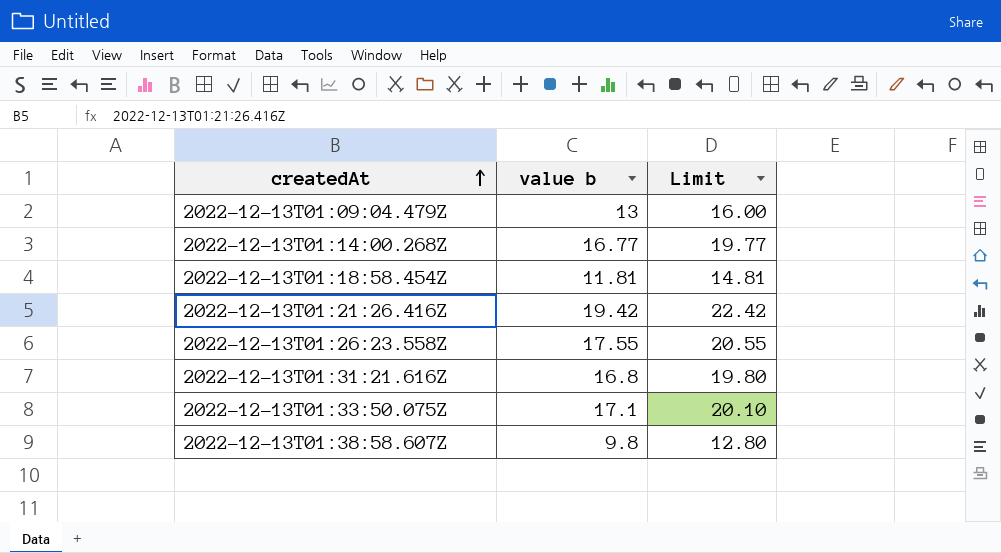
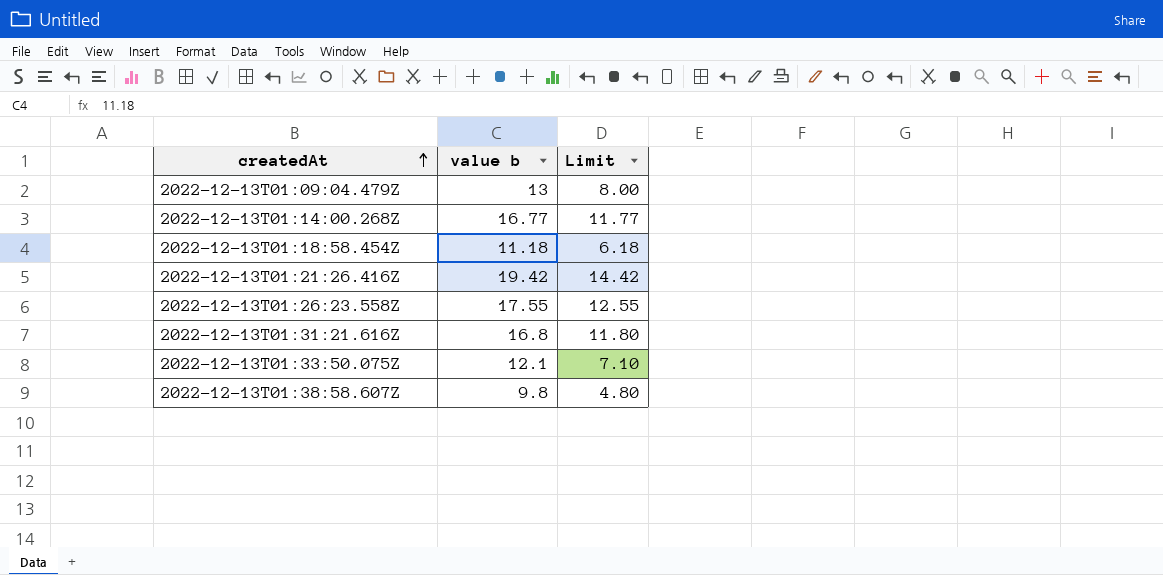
column Limit | formula: [value b] + 3 -> [value b] - 5
2022-12-13T01:18:58.454Z | value b: 11.81 -> 11.18
2022-12-13T01:33:50.075Z | value b: 17.1 -> 12.1

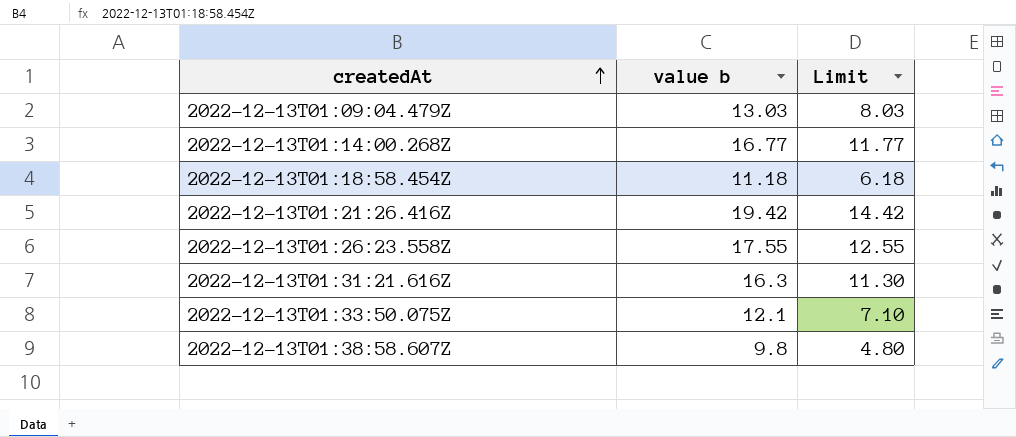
2022-12-13T01:09:04.479Z | value b: 13 -> 13.03
2022-12-13T01:09:04.479Z | Limit: 8.00 -> 8.03
2022-12-13T01:31:21.616Z | value b: 16.8 -> 16.3
2022-12-13T01:31:21.616Z | Limit: 11.80 -> 11.30

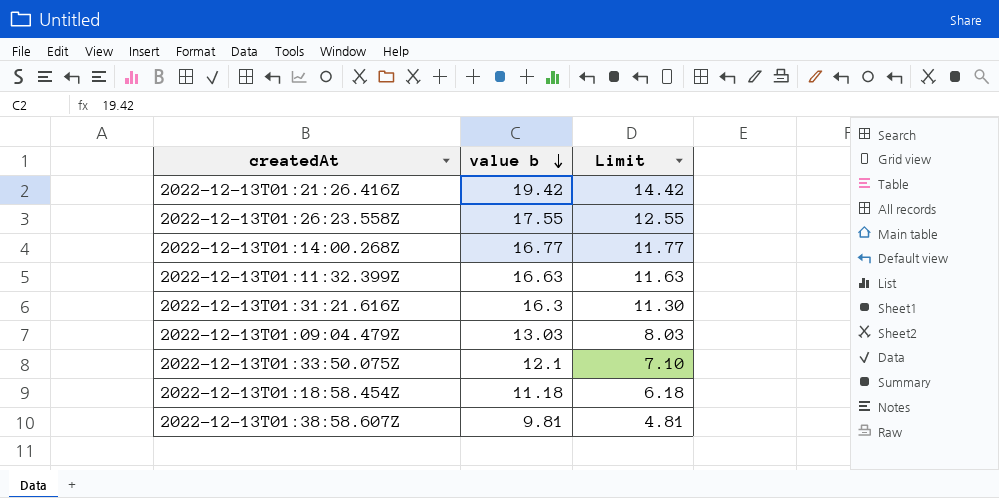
row order: createdAt ascending -> value b descending
row 2022-12-13T01:11:32.399Z: none -> 16.63 | 11.63
2022-12-13T01:38:58.607Z | value b: 9.8 -> 9.81
2022-12-13T01:38:58.607Z | Limit: 4.80 -> 4.81

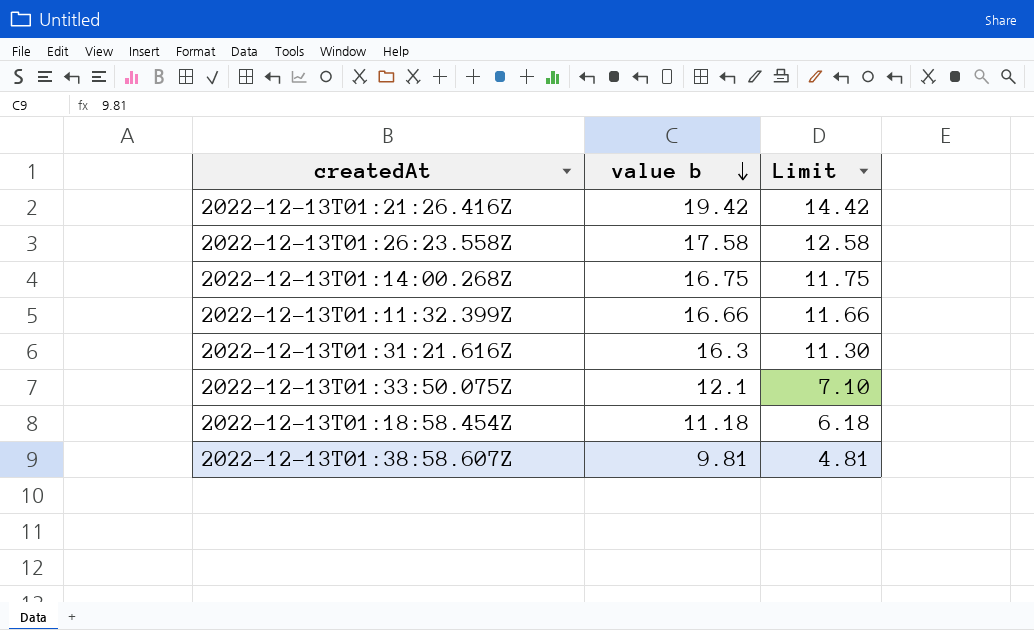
row 2022-12-13T01:09:04.479Z: 13.03 | 8.03 -> none
2022-12-13T01:26:23.558Z | value b: 17.55 -> 17.58
2022-12-13T01:26:23.558Z | Limit: 12.55 -> 12.58
2022-12-13T01:14:00.268Z | value b: 16.77 -> 16.75
2022-12-13T01:14:00.268Z | Limit: 11.77 -> 11.75
2022-12-13T01:11:32.399Z | value b: 16.63 -> 16.66
2022-12-13T01:11:32.399Z | Limit: 11.63 -> 11.66

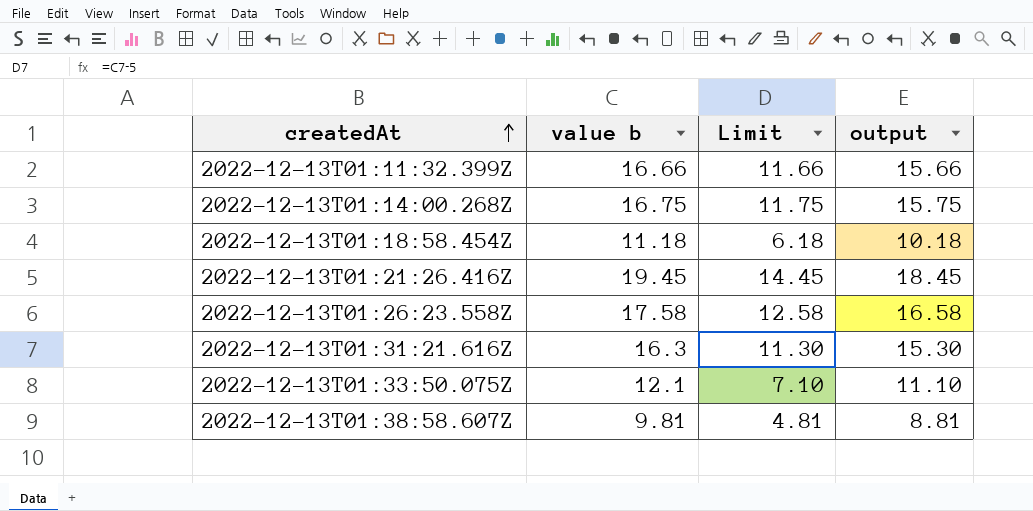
row order: value b descending -> createdAt ascending
column output | formula: none -> [value b] - 1
2022-12-13T01:21:26.416Z | value b: 19.42 -> 19.45
2022-12-13T01:21:26.416Z | Limit: 14.42 -> 14.45

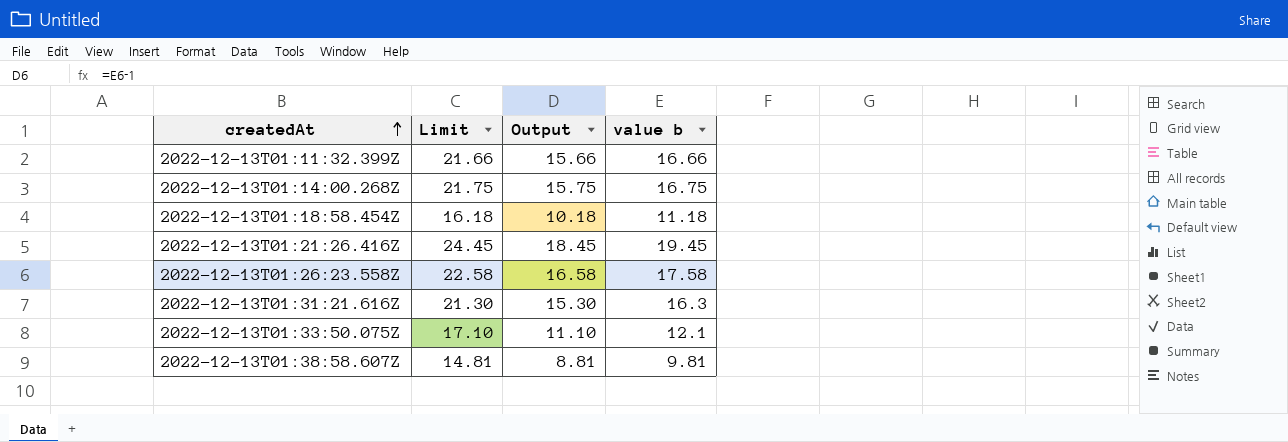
column Limit | formula: [value b] - 5 -> [value b] + 5
column name: output -> Output
column value b | position: 2 -> 4

